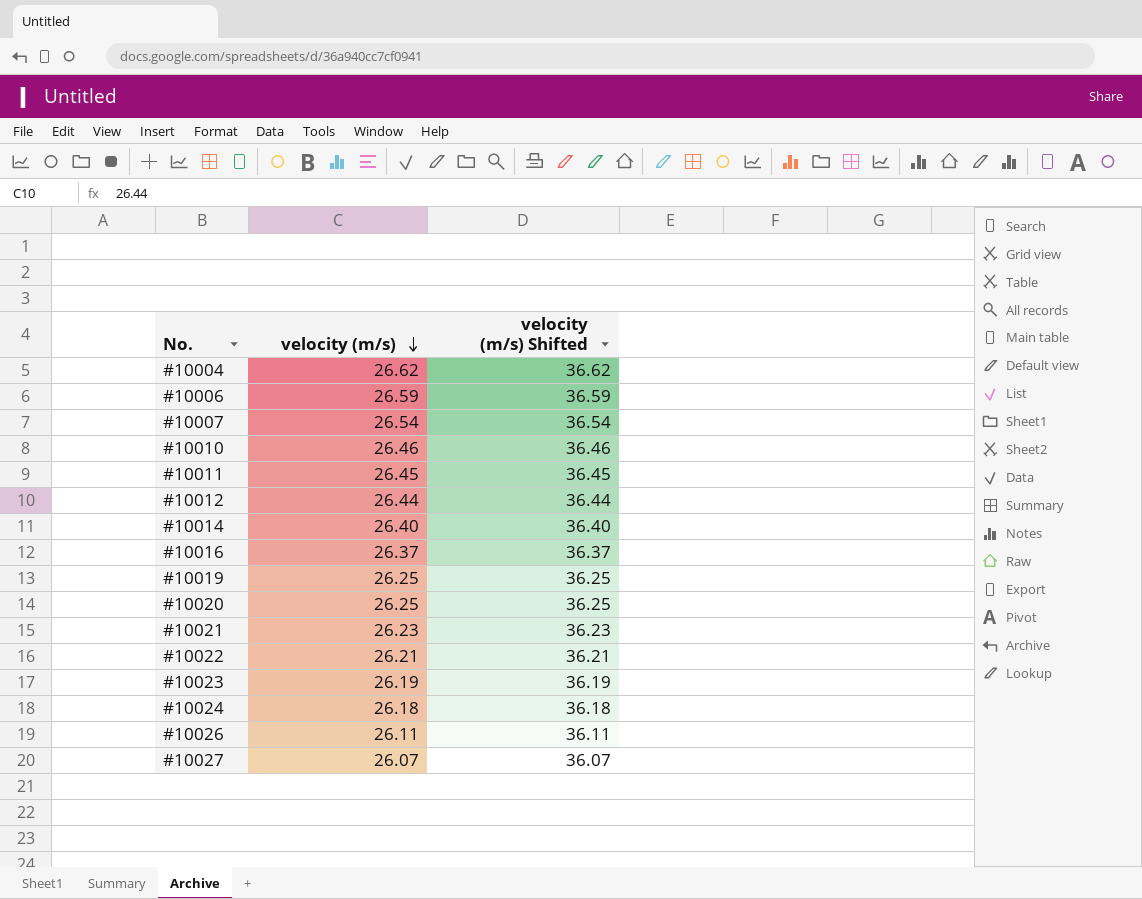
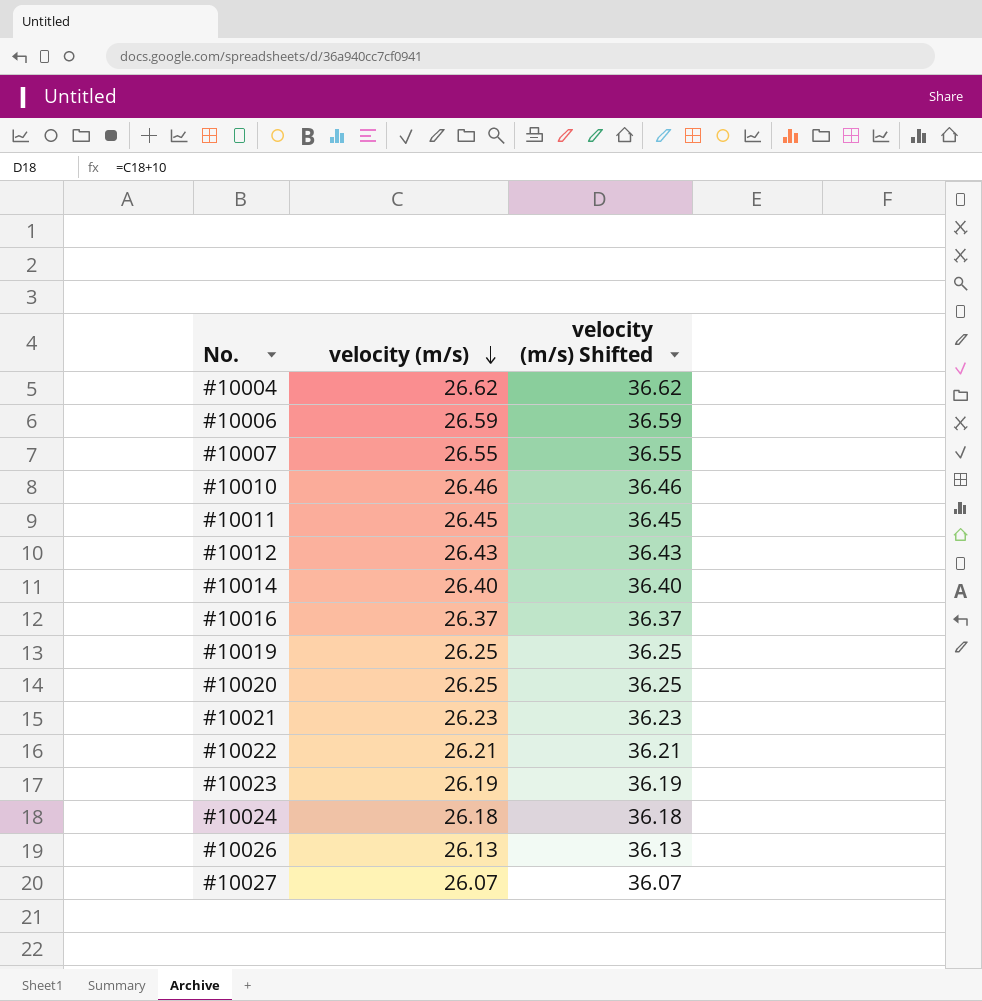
#10007 | velocity (m/s): 26.54 -> 26.55
#10007 | velocity (m/s) Shifted: 36.54 -> 36.55
#10012 | velocity (m/s): 26.44 -> 26.43
#10012 | velocity (m/s) Shifted: 36.44 -> 36.43
#10026 | velocity (m/s): 26.11 -> 26.13
#10026 | velocity (m/s) Shifted: 36.11 -> 36.13

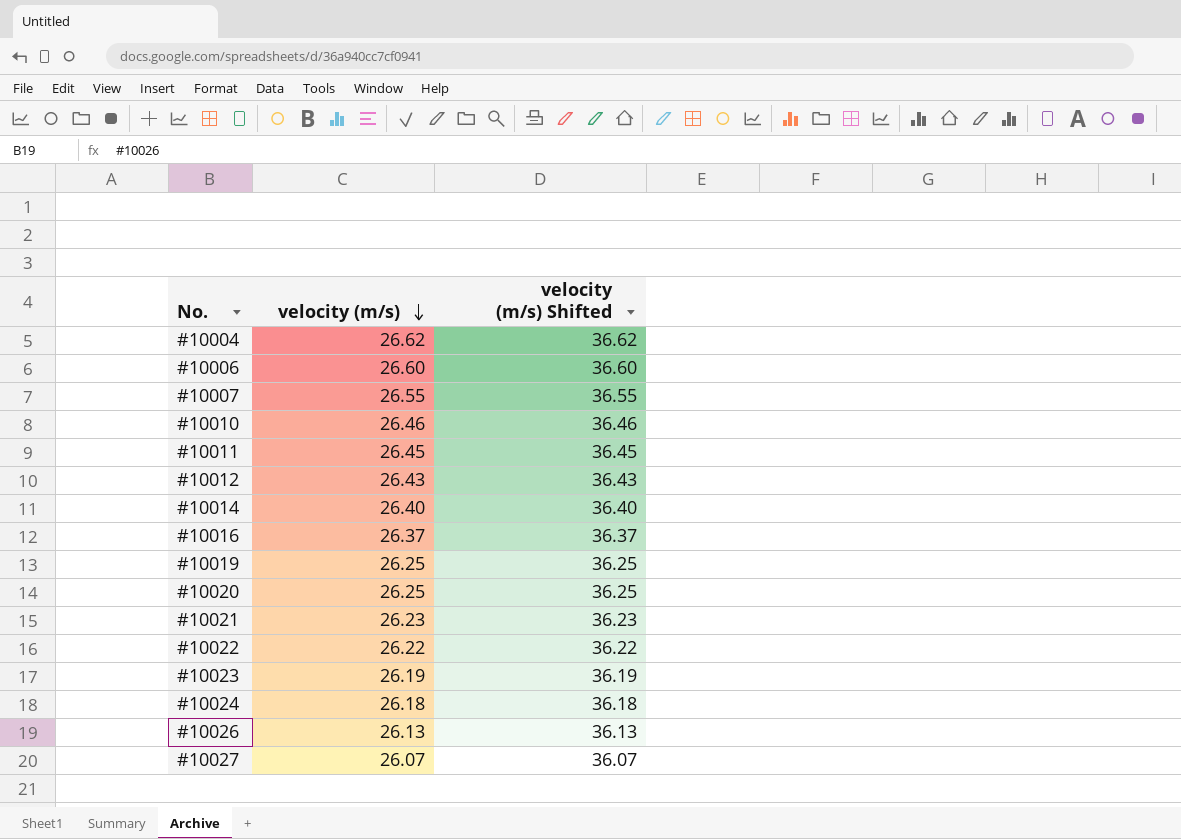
#10006 | velocity (m/s): 26.59 -> 26.60
#10006 | velocity (m/s) Shifted: 36.59 -> 36.60
#10022 | velocity (m/s): 26.21 -> 26.22
#10022 | velocity (m/s) Shifted: 36.21 -> 36.22

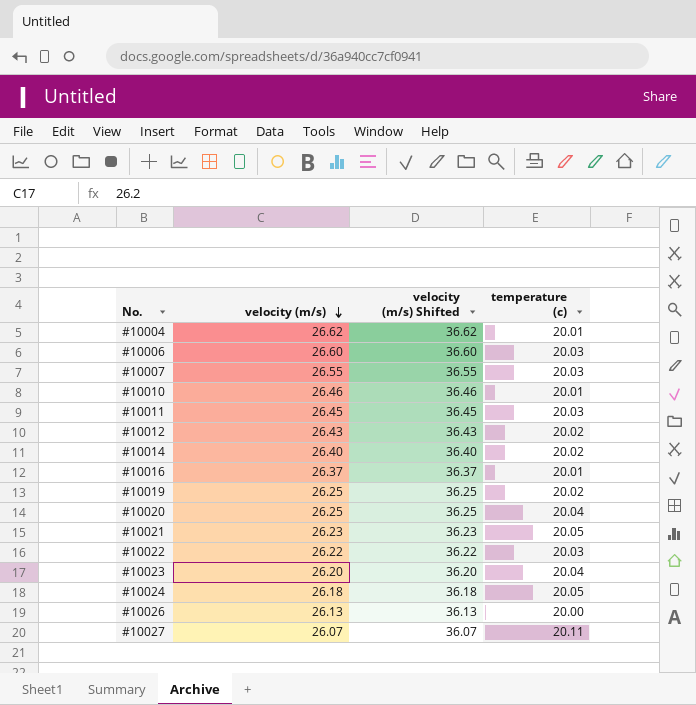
column temperature (c) | position: none -> 4
#10023 | velocity (m/s): 26.19 -> 26.20
#10023 | velocity (m/s) Shifted: 36.19 -> 36.20

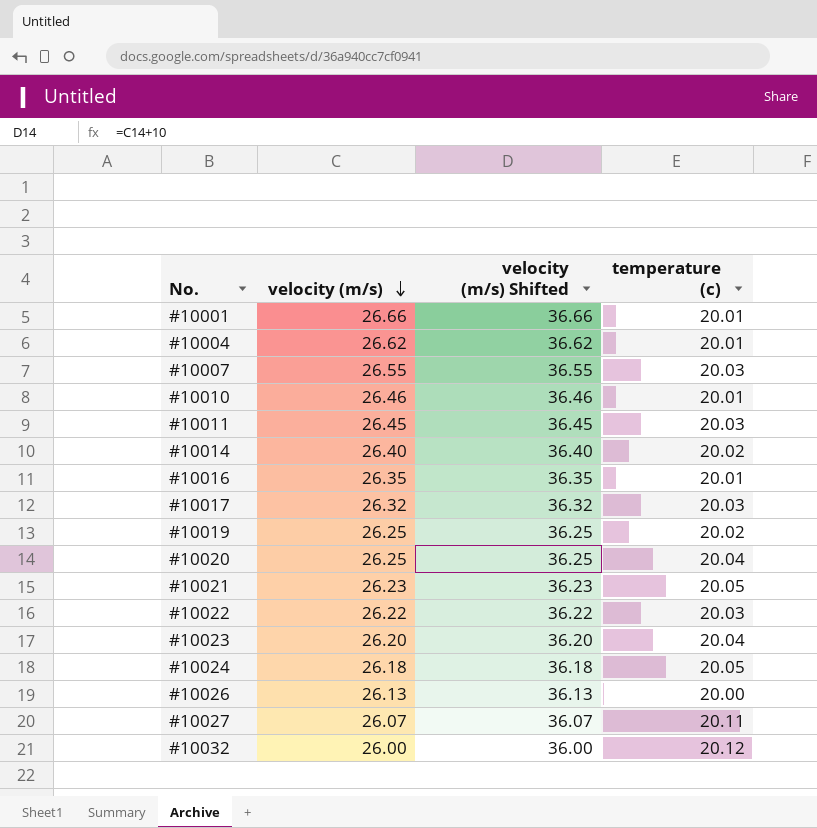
row #10006: 26.60 | 36.60 | 20.03 -> none
row #10012: 26.43 | 36.43 | 20.02 -> none
row #10001: none -> 26.66 | 36.66 | 20.01
#10016 | velocity (m/s): 26.37 -> 26.35
#10016 | velocity (m/s) Shifted: 36.37 -> 36.35
row #10017: none -> 26.32 | 36.32 | 20.03
row #10032: none -> 26.00 | 36.00 | 20.12

